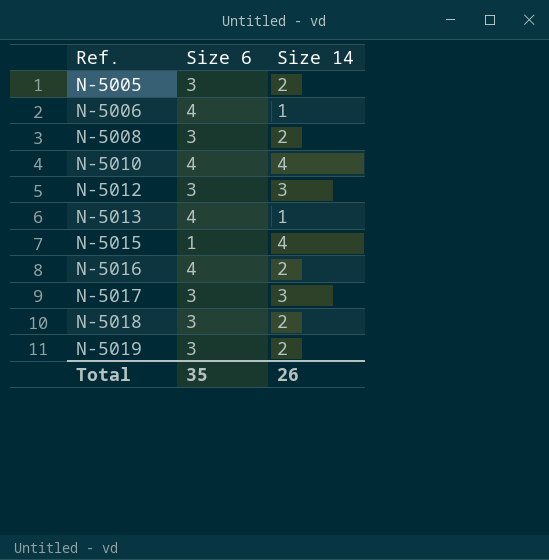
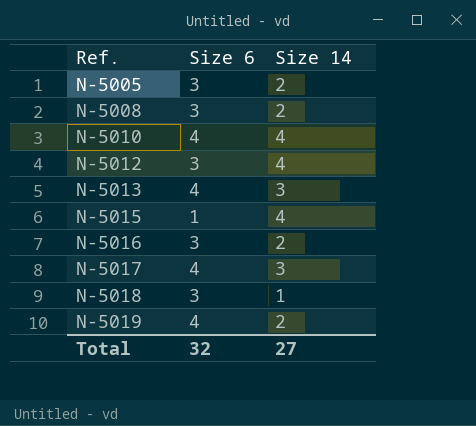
row N-5006: 4 | 1 -> none
N-5012 | Size 14: 3 -> 4
N-5013 | Size 14: 1 -> 3
N-5016 | Size 6: 4 -> 3
N-5017 | Size 6: 3 -> 4
N-5018 | Size 14: 2 -> 1
N-5019 | Size 6: 3 -> 4
Total | Size 6: 35 -> 32
Total | Size 14: 26 -> 27

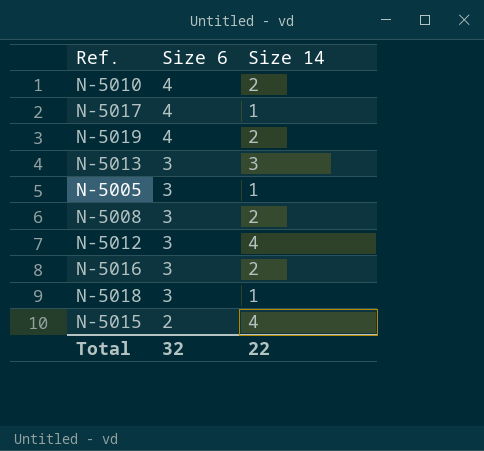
row order: Ref. ascending -> Size 6 descending
N-5010 | Size 14: 4 -> 2
N-5017 | Size 14: 3 -> 1
N-5013 | Size 6: 4 -> 3
N-5005 | Size 14: 2 -> 1
N-5015 | Size 6: 1 -> 2
Total | Size 14: 27 -> 22

